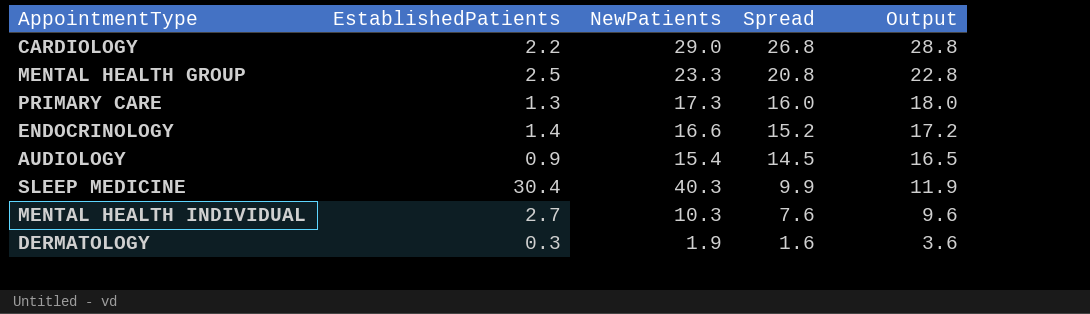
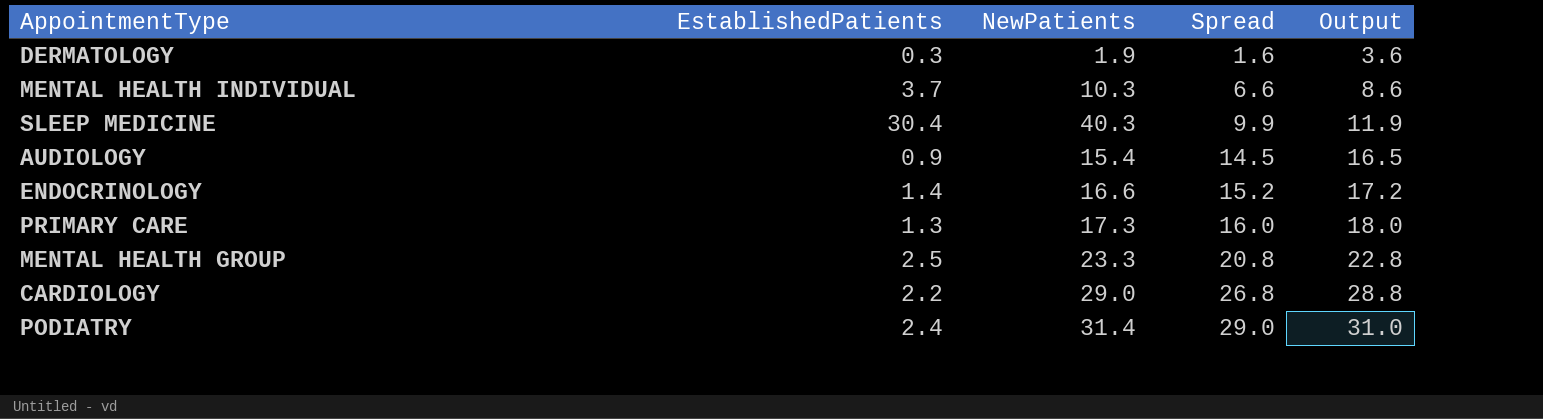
row order: Spread descending -> Spread ascending
MENTAL HEALTH INDIVIDUAL | EstablishedPatients: 2.7 -> 3.7
MENTAL HEALTH INDIVIDUAL | Spread: 7.6 -> 6.6
MENTAL HEALTH INDIVIDUAL | Output: 9.6 -> 8.6
row PODIATRY: none -> 2.4 | 31.4 | 29.0 | 31.0

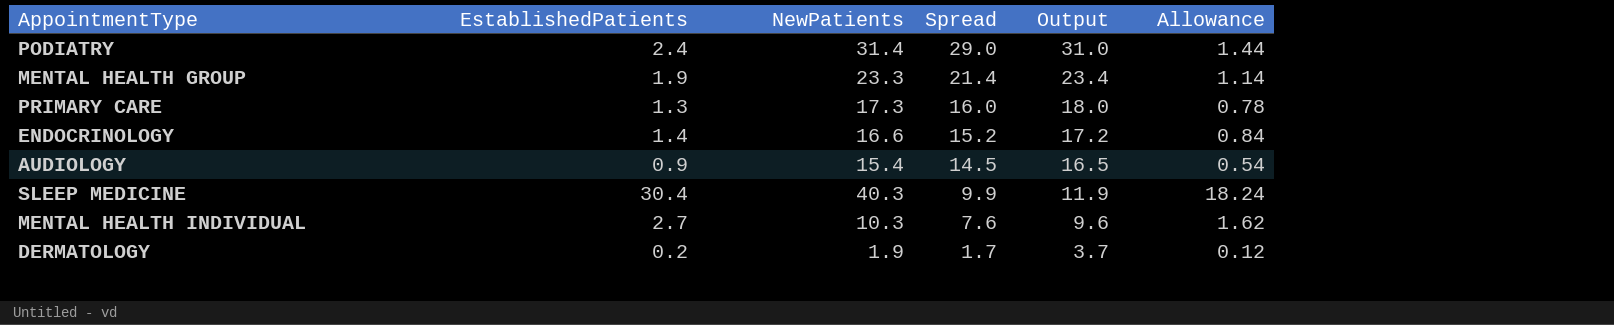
row order: Spread ascending -> Spread descending
column Allowance | formula: none -> [EstablishedPatients] * 0.6
row CARDIOLOGY: 2.2 | 29.0 | 26.8 | 28.8 -> none
MENTAL HEALTH GROUP | EstablishedPatients: 2.5 -> 1.9
MENTAL HEALTH GROUP | Spread: 20.8 -> 21.4
MENTAL HEALTH GROUP | Output: 22.8 -> 23.4
MENTAL HEALTH INDIVIDUAL | EstablishedPatients: 3.7 -> 2.7
MENTAL HEALTH INDIVIDUAL | Spread: 6.6 -> 7.6
MENTAL HEALTH INDIVIDUAL | Output: 8.6 -> 9.6
DERMATOLOGY | EstablishedPatients: 0.3 -> 0.2
DERMATOLOGY | Spread: 1.6 -> 1.7
DERMATOLOGY | Output: 3.6 -> 3.7

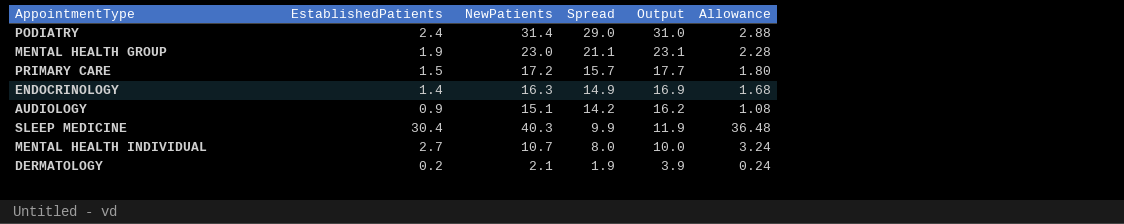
column Allowance | formula: [EstablishedPatients] * 0.6 -> [EstablishedPatients] * 1.2
MENTAL HEALTH GROUP | NewPatients: 23.3 -> 23.0
MENTAL HEALTH GROUP | Spread: 21.4 -> 21.1
MENTAL HEALTH GROUP | Output: 23.4 -> 23.1
PRIMARY CARE | EstablishedPatients: 1.3 -> 1.5
PRIMARY CARE | NewPatients: 17.3 -> 17.2
PRIMARY CARE | Spread: 16.0 -> 15.7
PRIMARY CARE | Output: 18.0 -> 17.7
ENDOCRINOLOGY | NewPatients: 16.6 -> 16.3
ENDOCRINOLOGY | Spread: 15.2 -> 14.9
ENDOCRINOLOGY | Output: 17.2 -> 16.9
AUDIOLOGY | NewPatients: 15.4 -> 15.1
AUDIOLOGY | Spread: 14.5 -> 14.2
AUDIOLOGY | Output: 16.5 -> 16.2
MENTAL HEALTH INDIVIDUAL | NewPatients: 10.3 -> 10.7
MENTAL HEALTH INDIVIDUAL | Spread: 7.6 -> 8.0
MENTAL HEALTH INDIVIDUAL | Output: 9.6 -> 10.0
DERMATOLOGY | NewPatients: 1.9 -> 2.1
DERMATOLOGY | Spread: 1.7 -> 1.9
DERMATOLOGY | Output: 3.7 -> 3.9

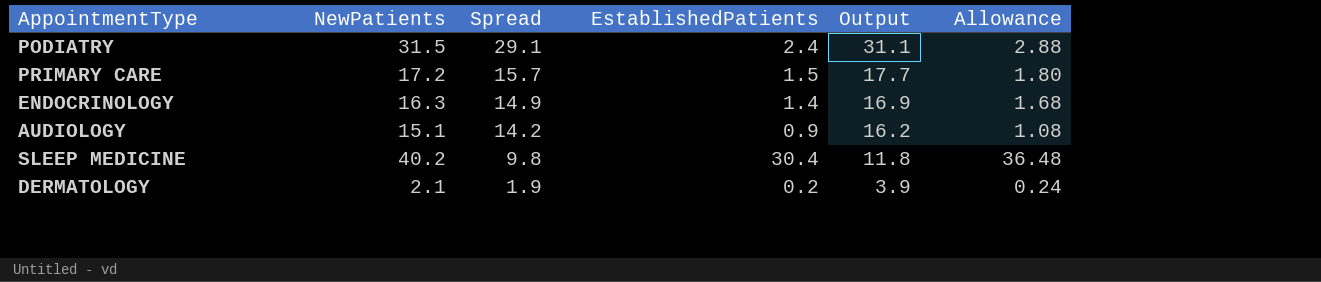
column EstablishedPatients | position: 2 -> 4
row MENTAL HEALTH GROUP: 1.9 | 23.0 | 21.1 | 23.1 | 2.28 -> none
row MENTAL HEALTH INDIVIDUAL: 2.7 | 10.7 | 8.0 | 10.0 | 3.24 -> none
PODIATRY | NewPatients: 31.4 -> 31.5
PODIATRY | Spread: 29.0 -> 29.1
PODIATRY | Output: 31.0 -> 31.1
SLEEP MEDICINE | NewPatients: 40.3 -> 40.2
SLEEP MEDICINE | Spread: 9.9 -> 9.8
SLEEP MEDICINE | Output: 11.9 -> 11.8

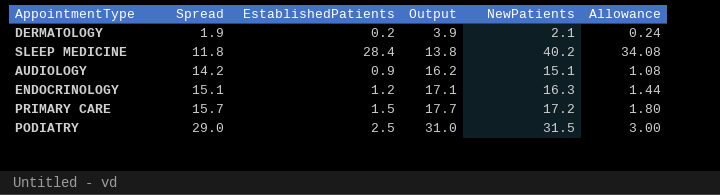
row order: Spread descending -> Spread ascending
column NewPatients | position: 2 -> 5
SLEEP MEDICINE | Spread: 9.8 -> 11.8
SLEEP MEDICINE | EstablishedPatients: 30.4 -> 28.4
SLEEP MEDICINE | Output: 11.8 -> 13.8
SLEEP MEDICINE | Allowance: 36.48 -> 34.08
ENDOCRINOLOGY | Spread: 14.9 -> 15.1
ENDOCRINOLOGY | EstablishedPatients: 1.4 -> 1.2
ENDOCRINOLOGY | Output: 16.9 -> 17.1
ENDOCRINOLOGY | Allowance: 1.68 -> 1.44
PODIATRY | Spread: 29.1 -> 29.0
PODIATRY | EstablishedPatients: 2.4 -> 2.5
PODIATRY | Output: 31.1 -> 31.0
PODIATRY | Allowance: 2.88 -> 3.00

